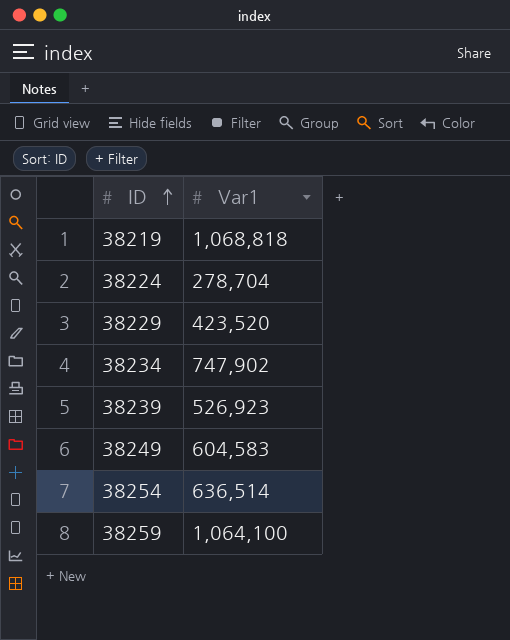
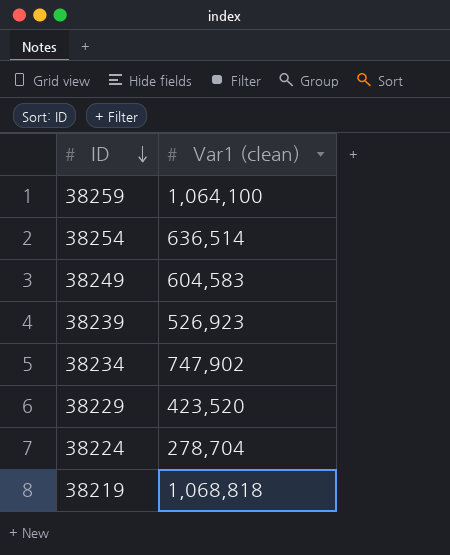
row order: ID ascending -> ID descending
column name: Var1 -> Var1 (clean)

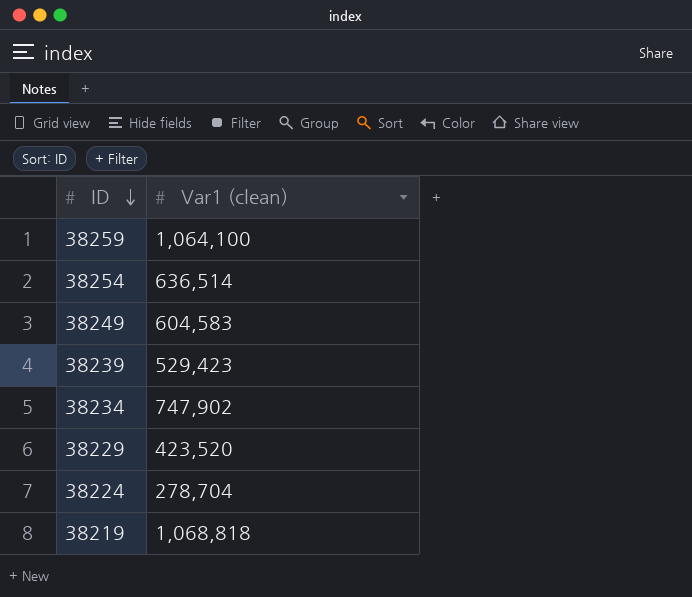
38239 | Var1 (clean): 526,923 -> 529,423

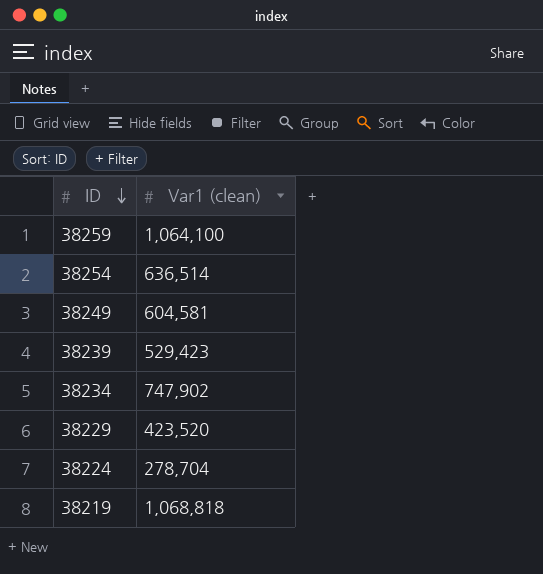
38249 | Var1 (clean): 604,583 -> 604,581

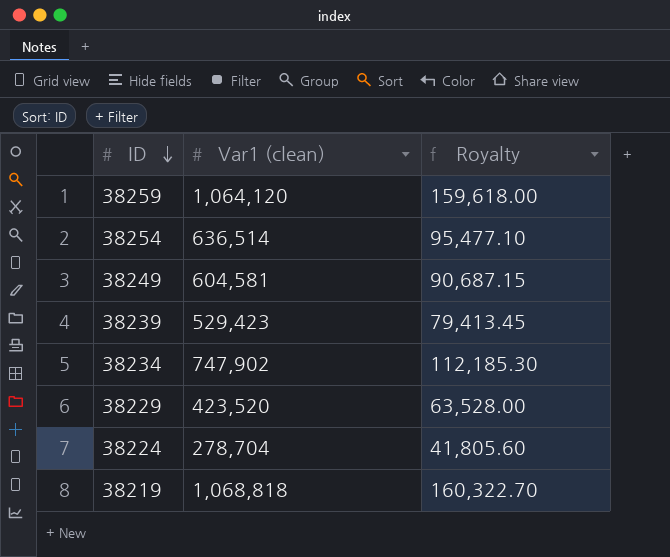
column Royalty | formula: none -> [Var1 (clean)] * 0.15
38259 | Var1 (clean): 1,064,100 -> 1,064,120

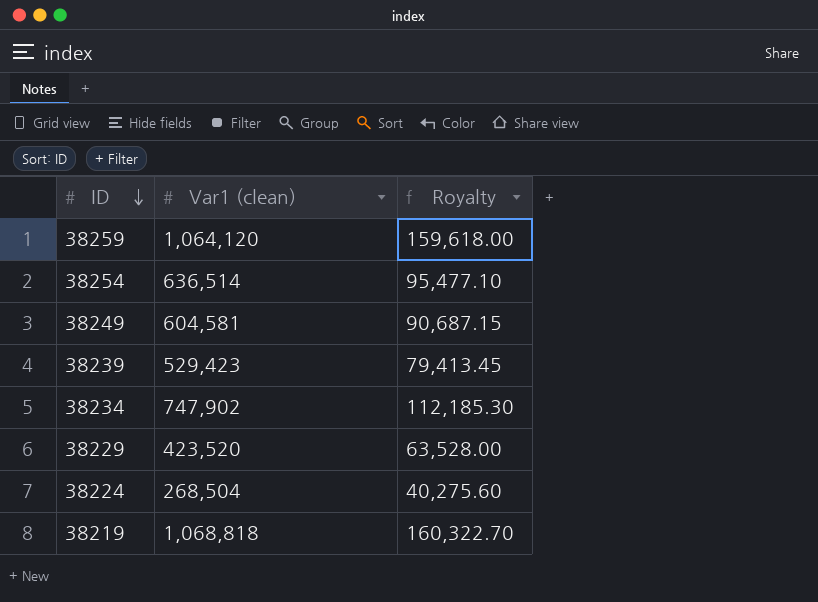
38224 | Var1 (clean): 278,704 -> 268,504
38224 | Royalty: 41,805.60 -> 40,275.60

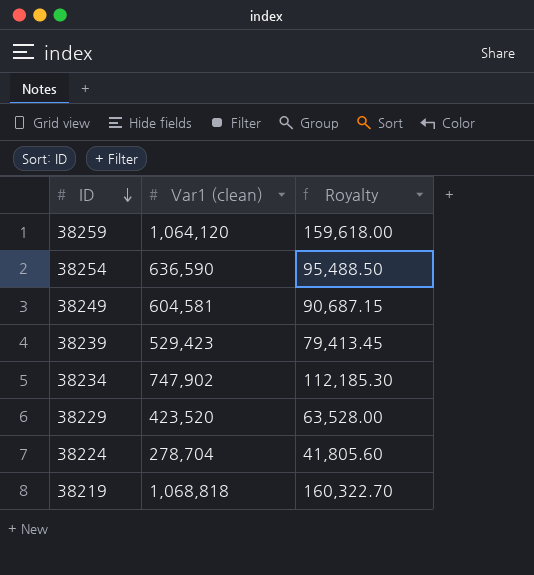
38254 | Var1 (clean): 636,514 -> 636,590
38254 | Royalty: 95,477.10 -> 95,488.50
38224 | Var1 (clean): 268,504 -> 278,704
38224 | Royalty: 40,275.60 -> 41,805.60

